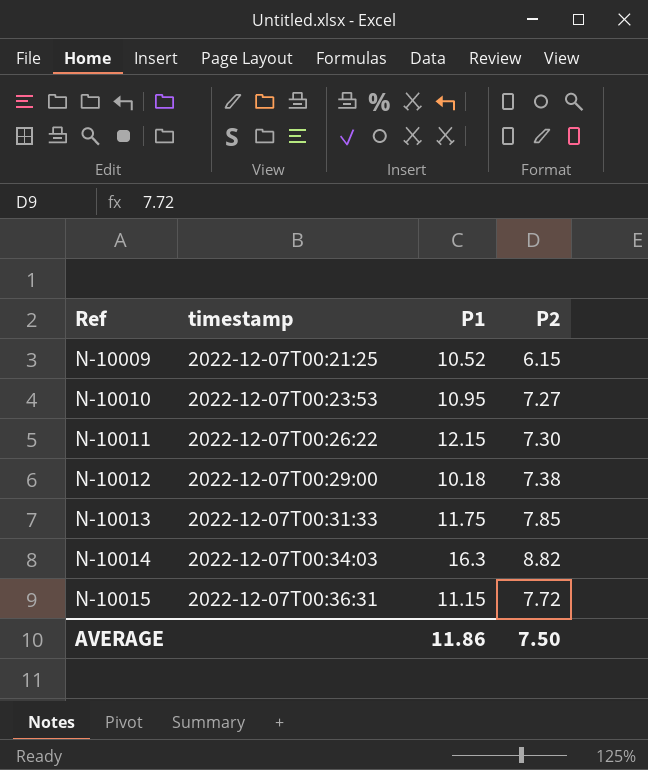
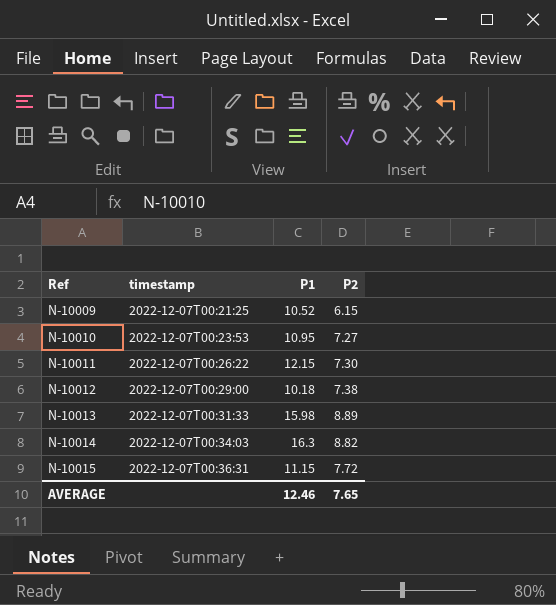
N-10013 | P1: 11.75 -> 15.98
N-10013 | P2: 7.85 -> 8.89
AVERAGE | P1: 11.86 -> 12.46
AVERAGE | P2: 7.50 -> 7.65

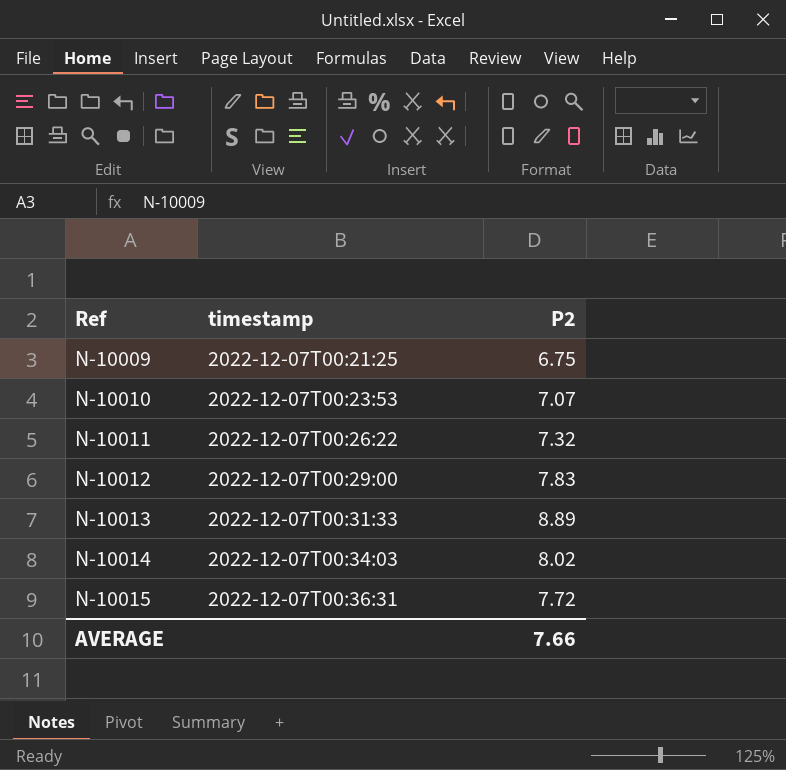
column P1 | position: 3 -> none
N-10009 | P2: 6.15 -> 6.75
N-10010 | P2: 7.27 -> 7.07
N-10011 | P2: 7.30 -> 7.32
N-10012 | P2: 7.38 -> 7.83
N-10014 | P2: 8.82 -> 8.02
AVERAGE | P2: 7.65 -> 7.66

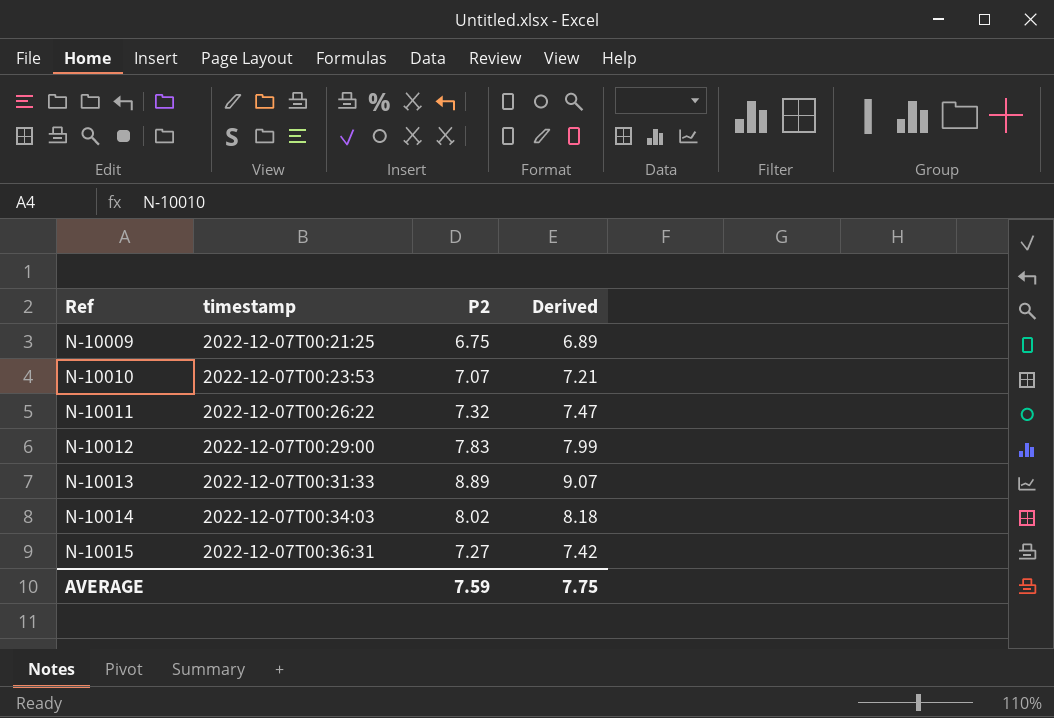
column Derived | formula: none -> [P2] * 1.02
N-10015 | P2: 7.72 -> 7.27
AVERAGE | P2: 7.66 -> 7.59

